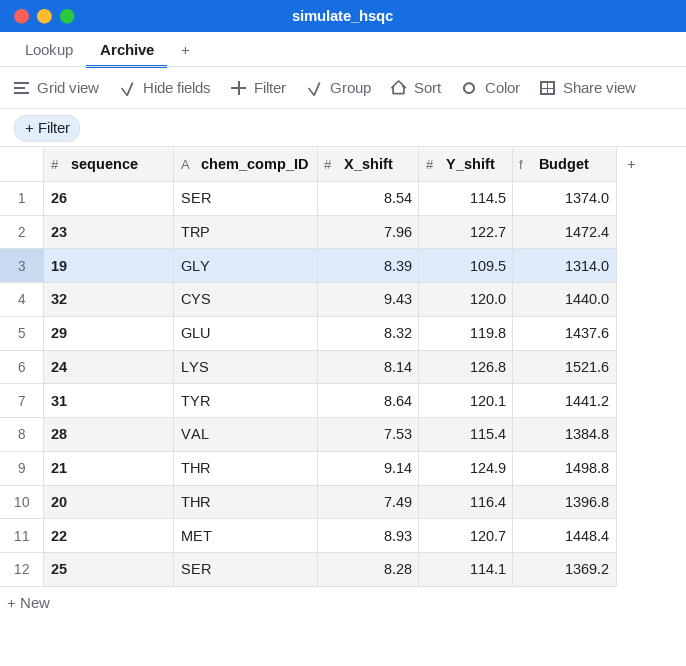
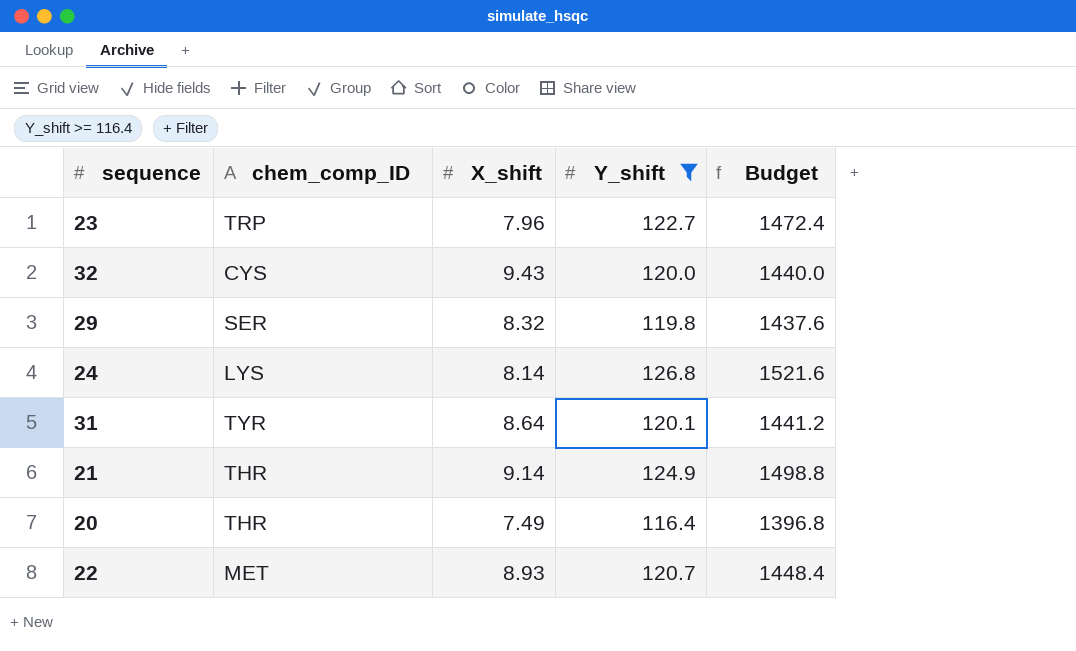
filter: none -> Y_shift >= 116.4
29 | chem_comp_ID: GLU -> SER

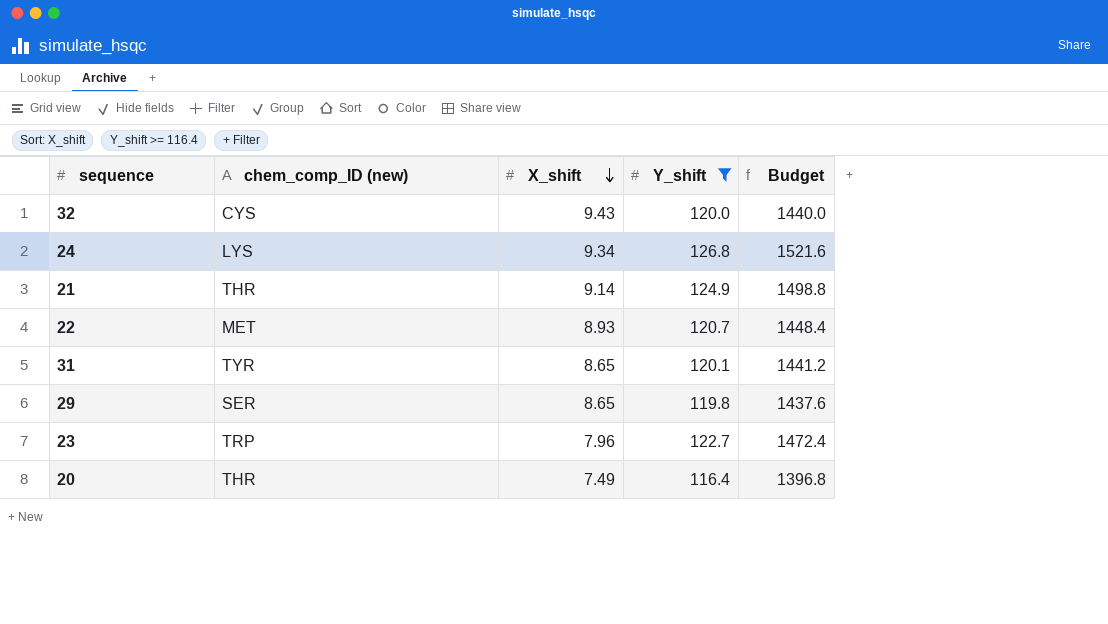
row order: none -> X_shift descending
column name: chem_comp_ID -> chem_comp_ID (new)
24 | X_shift: 8.14 -> 9.34
31 | X_shift: 8.64 -> 8.65
29 | X_shift: 8.32 -> 8.65

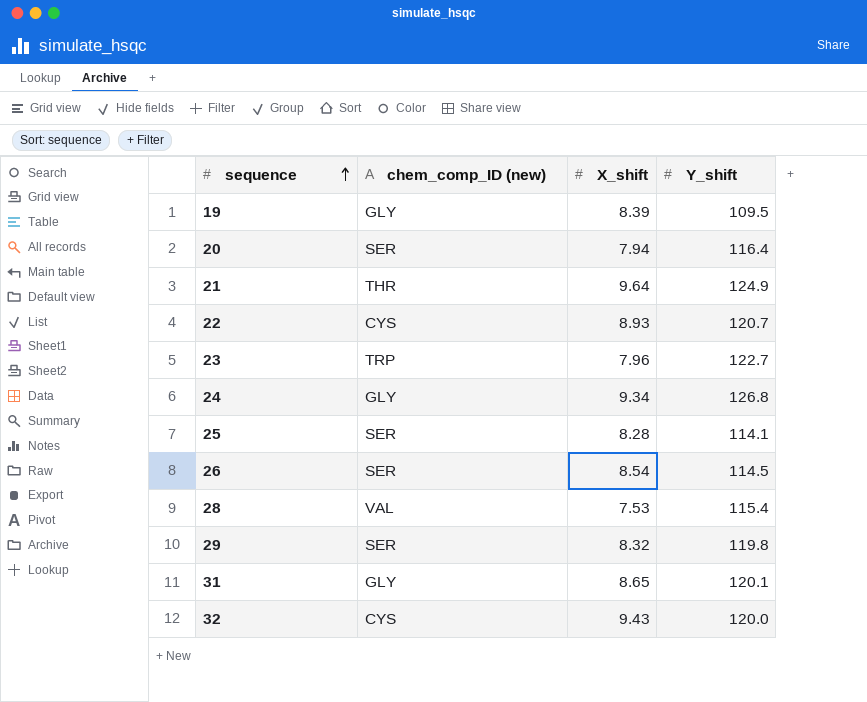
filter: Y_shift >= 116.4 -> none
row order: X_shift descending -> sequence ascending
column Budget | formula: [Y_shift] * 12 -> none
20 | chem_comp_ID (new): THR -> SER
20 | X_shift: 7.49 -> 7.94
21 | X_shift: 9.14 -> 9.64
22 | chem_comp_ID (new): MET -> CYS
24 | chem_comp_ID (new): LYS -> GLY
29 | X_shift: 8.65 -> 8.32
31 | chem_comp_ID (new): TYR -> GLY

